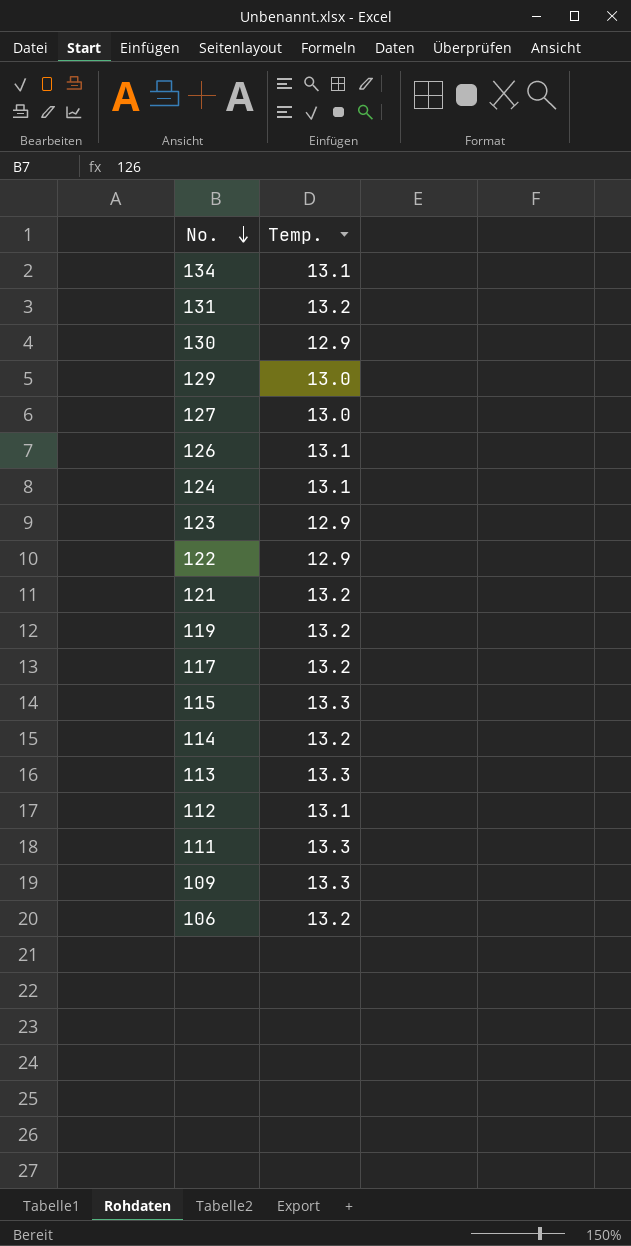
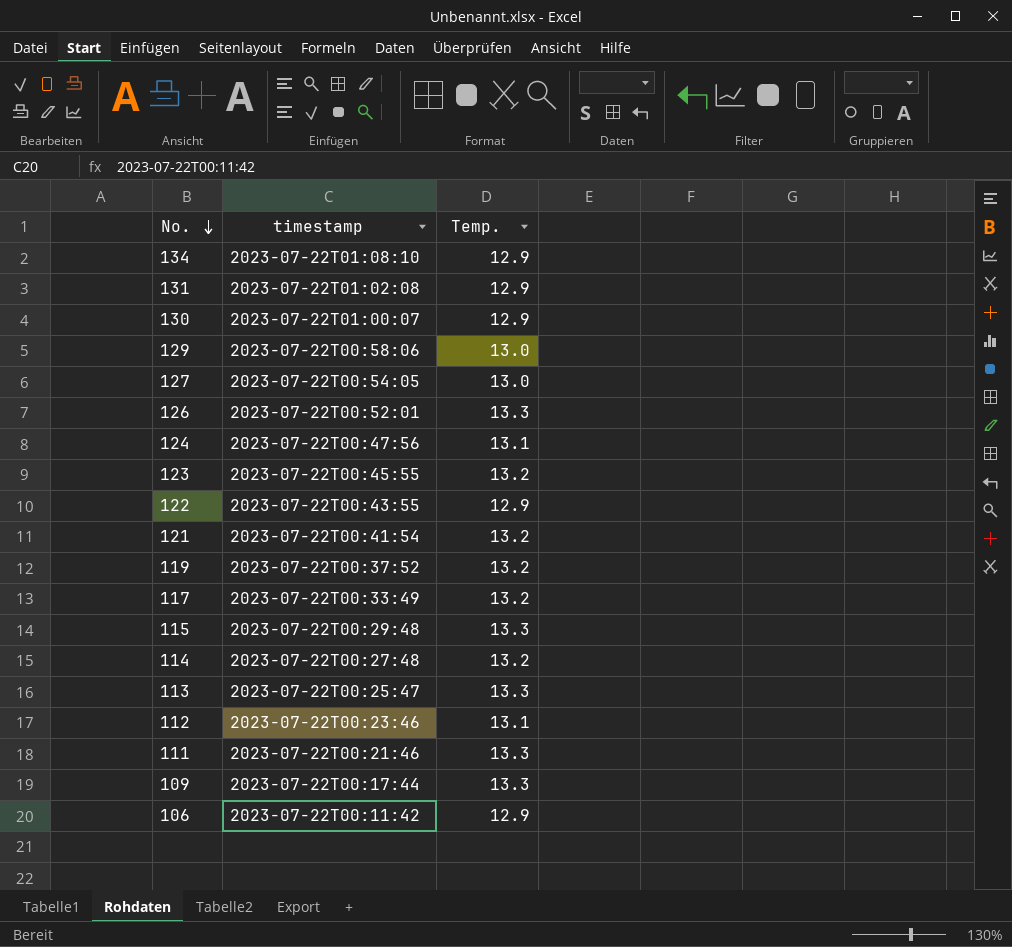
column timestamp | position: none -> 2
134 | Temp.: 13.1 -> 12.9
131 | Temp.: 13.2 -> 12.9
126 | Temp.: 13.1 -> 13.3
123 | Temp.: 12.9 -> 13.2
106 | Temp.: 13.2 -> 12.9

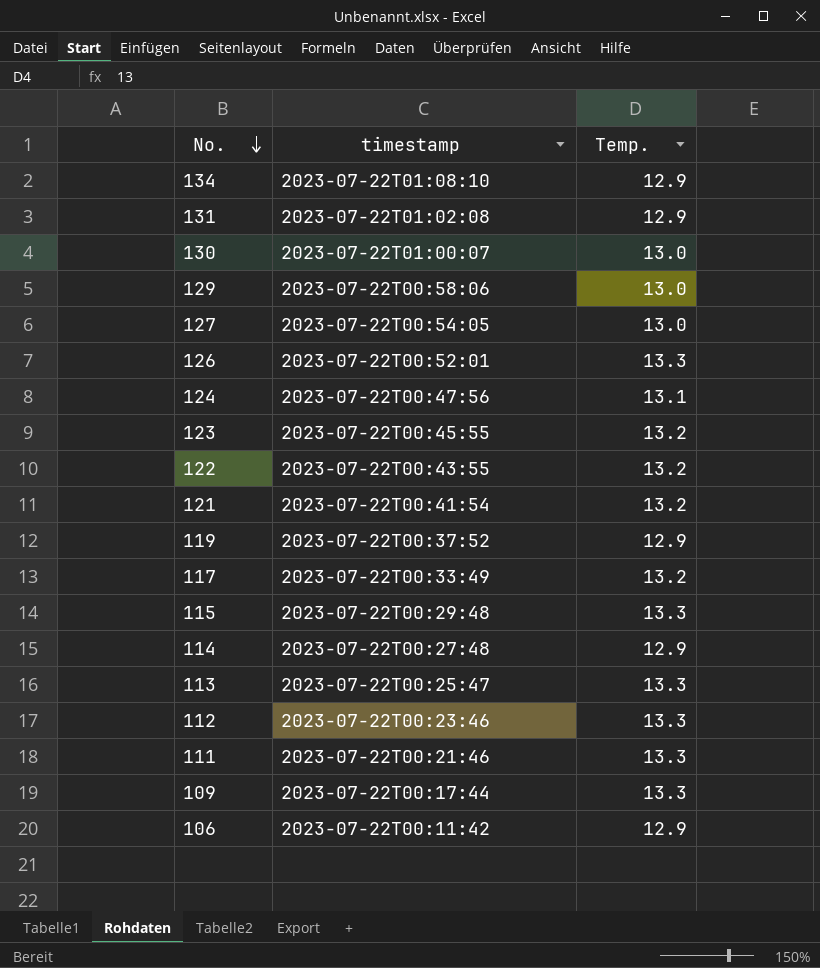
130 | Temp.: 12.9 -> 13.0
122 | Temp.: 12.9 -> 13.2
119 | Temp.: 13.2 -> 12.9
114 | Temp.: 13.2 -> 12.9
112 | Temp.: 13.1 -> 13.3

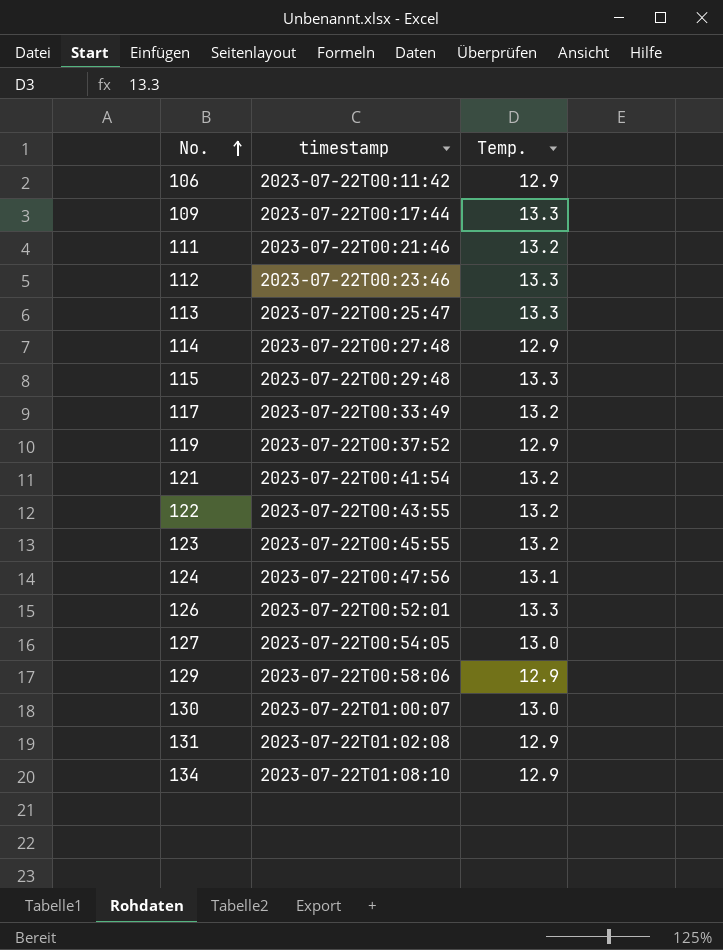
row order: No. descending -> No. ascending
111 | Temp.: 13.3 -> 13.2
129 | Temp.: 13.0 -> 12.9

